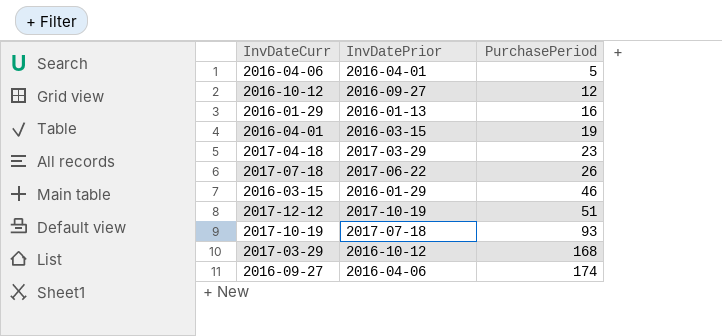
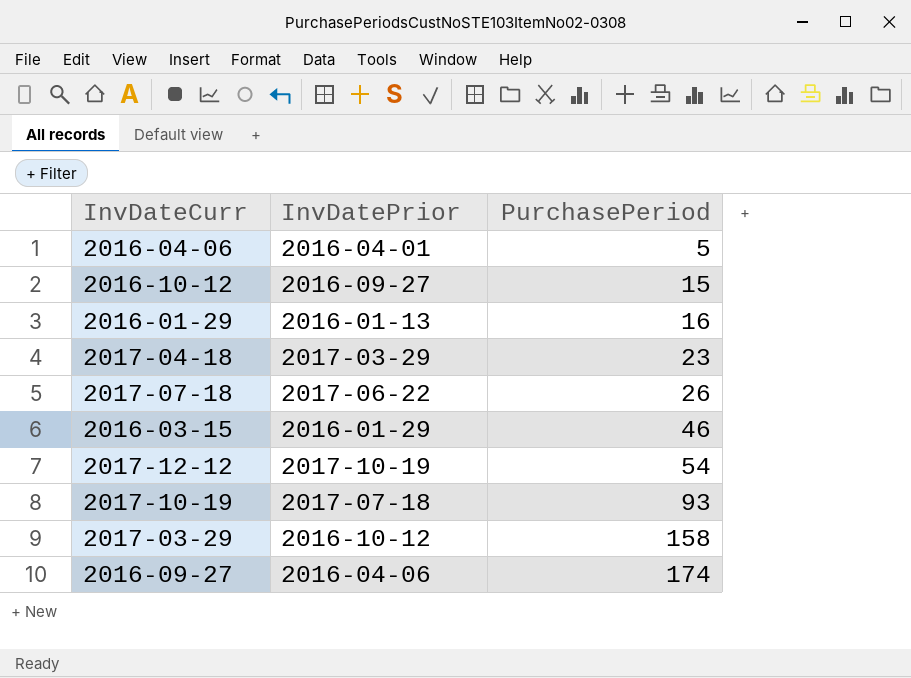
row 2016-04-01: 2016-03-15 | 19 -> none
2016-10-12 | PurchasePeriod: 12 -> 15
2017-12-12 | PurchasePeriod: 51 -> 54
2017-03-29 | PurchasePeriod: 168 -> 158

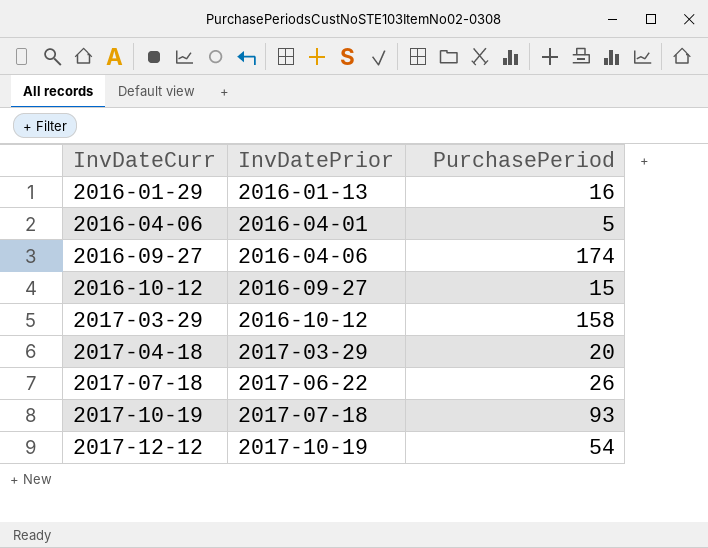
row order: PurchasePeriod ascending -> InvDateCurr ascending
row 2016-03-15: 2016-01-29 | 46 -> none
2017-04-18 | PurchasePeriod: 23 -> 20

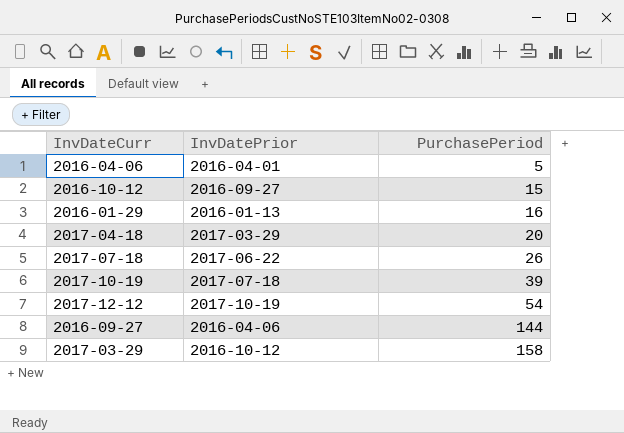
row order: InvDateCurr ascending -> PurchasePeriod ascending
2017-10-19 | PurchasePeriod: 93 -> 39
2016-09-27 | PurchasePeriod: 174 -> 144

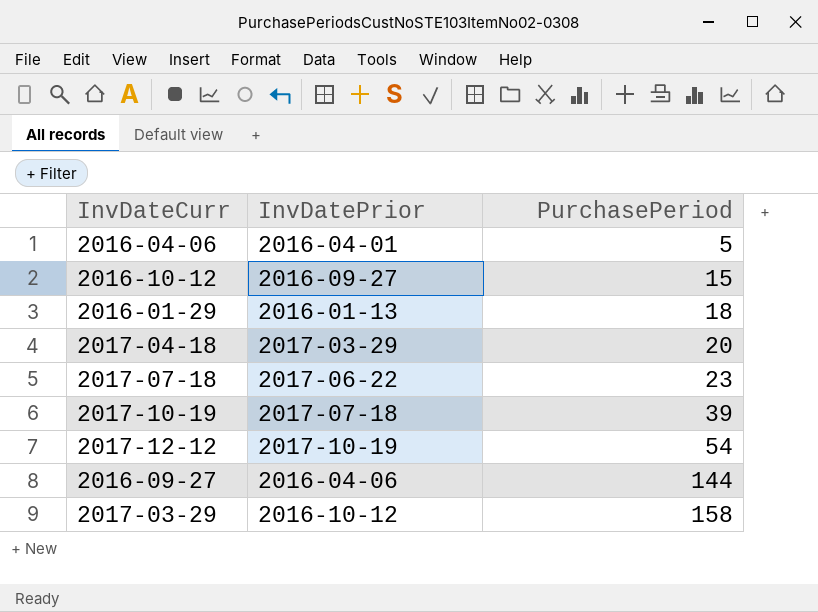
2016-01-29 | PurchasePeriod: 16 -> 18
2017-07-18 | PurchasePeriod: 26 -> 23

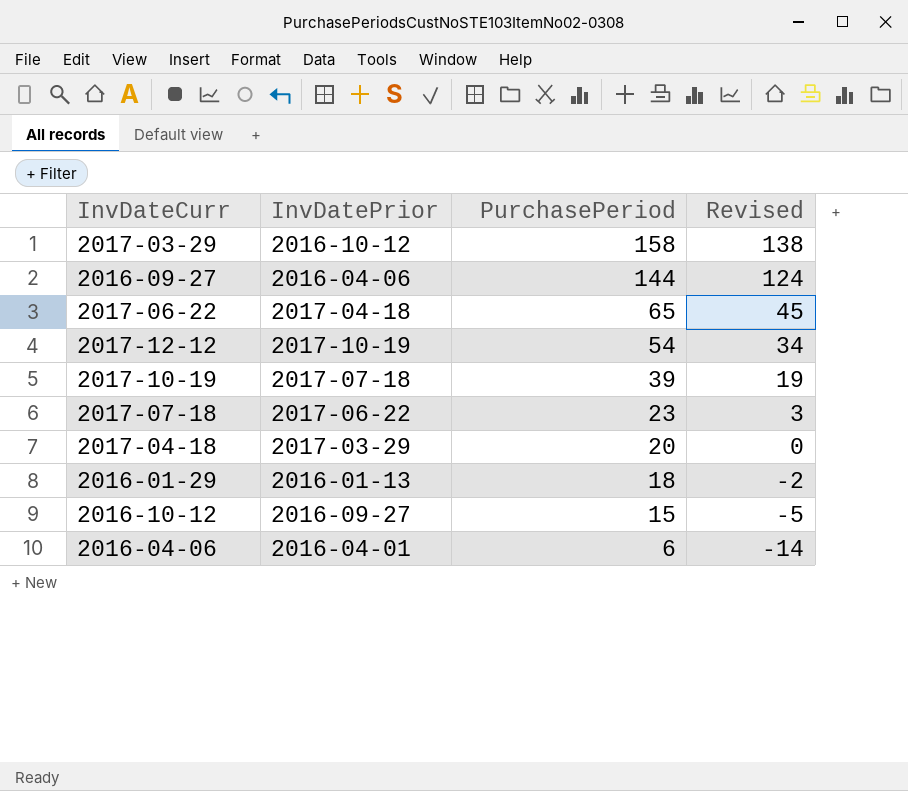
row order: PurchasePeriod ascending -> PurchasePeriod descending
column Revised | formula: none -> [PurchasePeriod] - 20
row 2017-06-22: none -> 2017-04-18 | 65 | 45
2016-04-06 | PurchasePeriod: 5 -> 6

